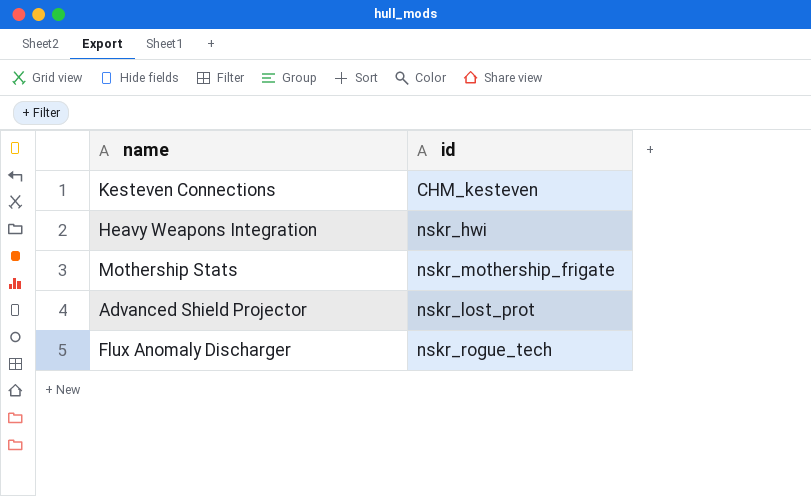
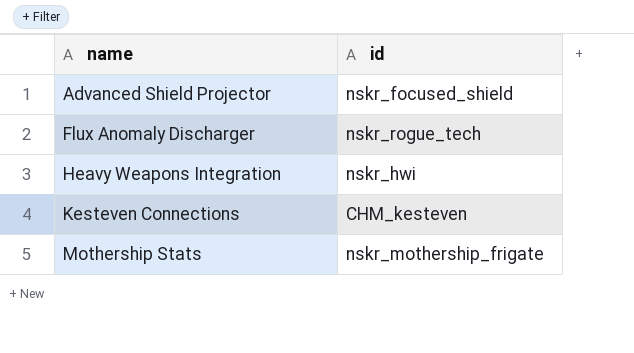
row order: none -> name ascending
Advanced Shield Projector | id: nskr_lost_prot -> nskr_focused_shield

